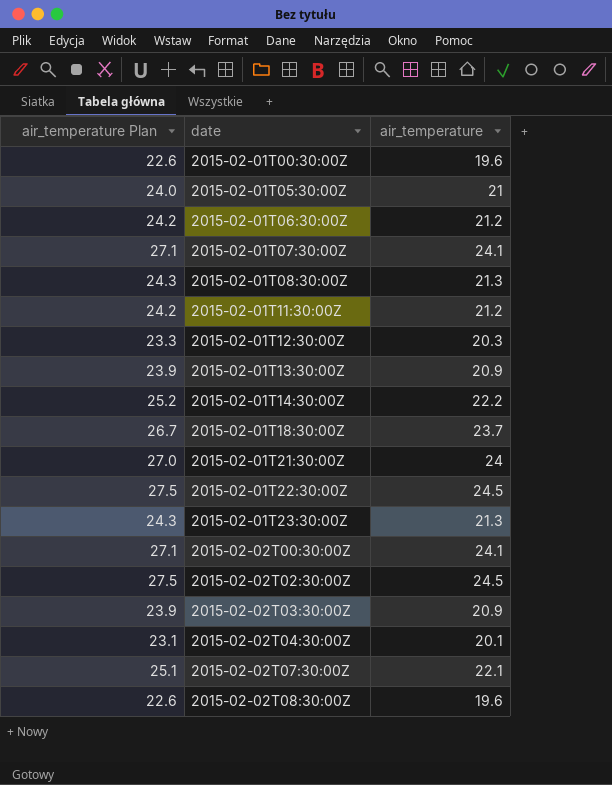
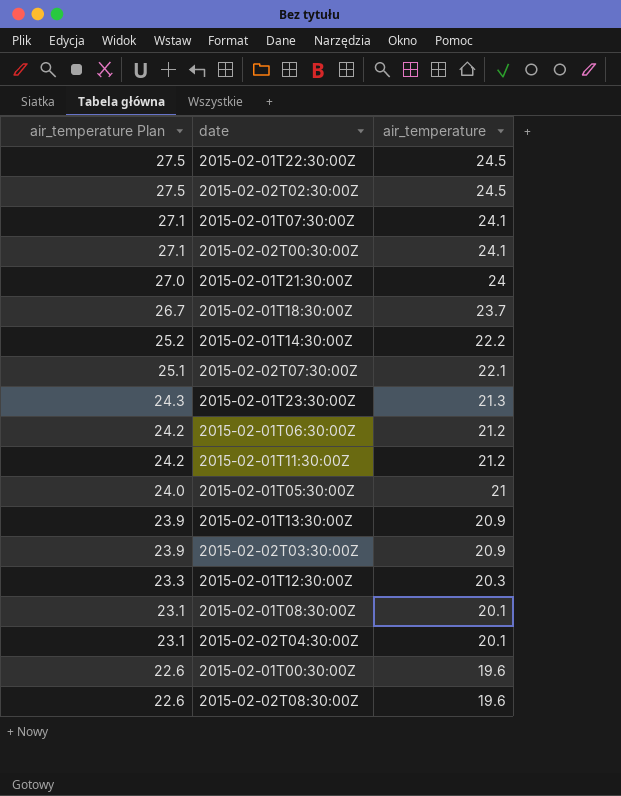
row order: date ascending -> air_temperature Plan descending
2015-02-01T08:30:00Z | air_temperature Plan: 24.3 -> 23.1
2015-02-01T08:30:00Z | air_temperature: 21.3 -> 20.1

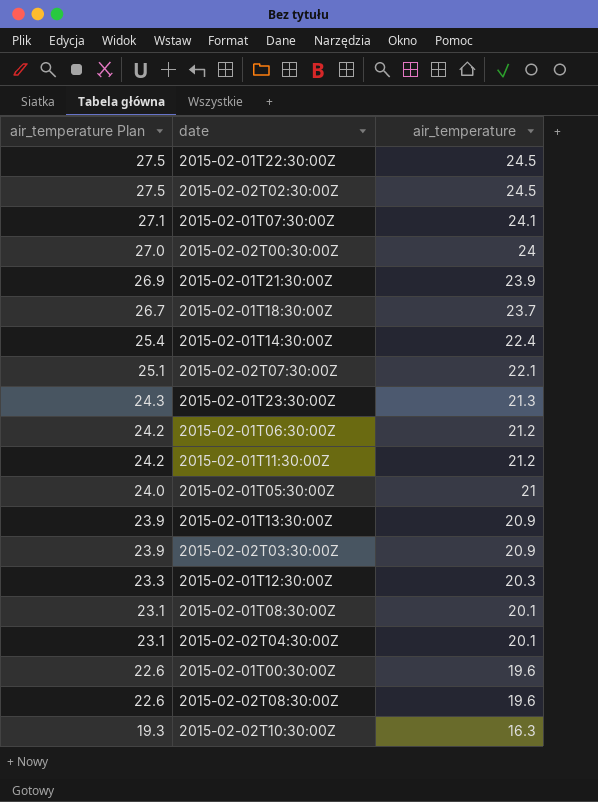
2015-02-02T00:30:00Z | air_temperature Plan: 27.1 -> 27.0
2015-02-02T00:30:00Z | air_temperature: 24.1 -> 24
2015-02-01T21:30:00Z | air_temperature Plan: 27.0 -> 26.9
2015-02-01T21:30:00Z | air_temperature: 24 -> 23.9
2015-02-01T14:30:00Z | air_temperature Plan: 25.2 -> 25.4
2015-02-01T14:30:00Z | air_temperature: 22.2 -> 22.4
row 2015-02-02T10:30:00Z: none -> 19.3 | 16.3

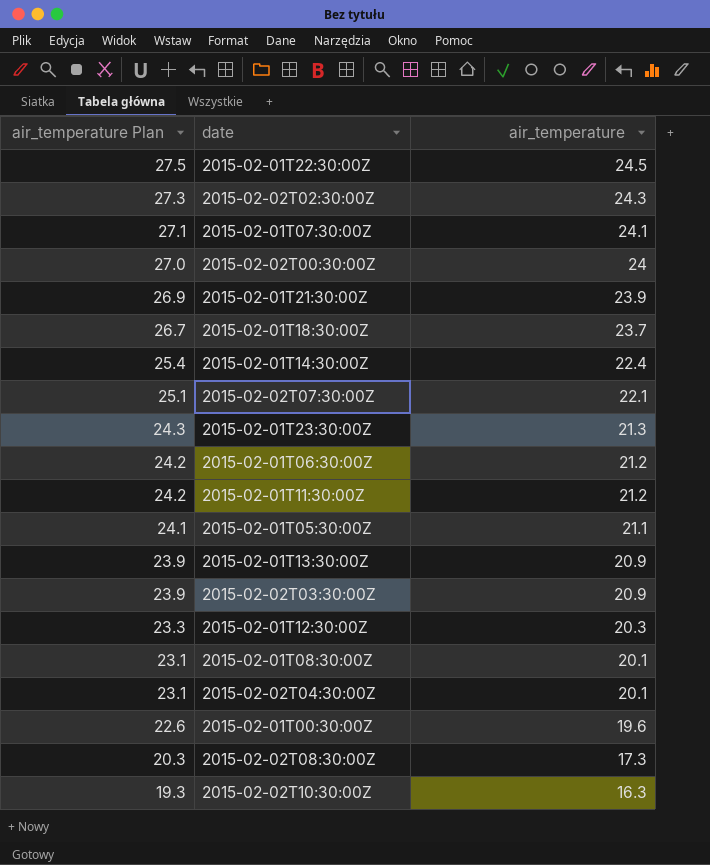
2015-02-02T02:30:00Z | air_temperature Plan: 27.5 -> 27.3
2015-02-02T02:30:00Z | air_temperature: 24.5 -> 24.3
2015-02-01T05:30:00Z | air_temperature Plan: 24.0 -> 24.1
2015-02-01T05:30:00Z | air_temperature: 21 -> 21.1
2015-02-02T08:30:00Z | air_temperature Plan: 22.6 -> 20.3
2015-02-02T08:30:00Z | air_temperature: 19.6 -> 17.3

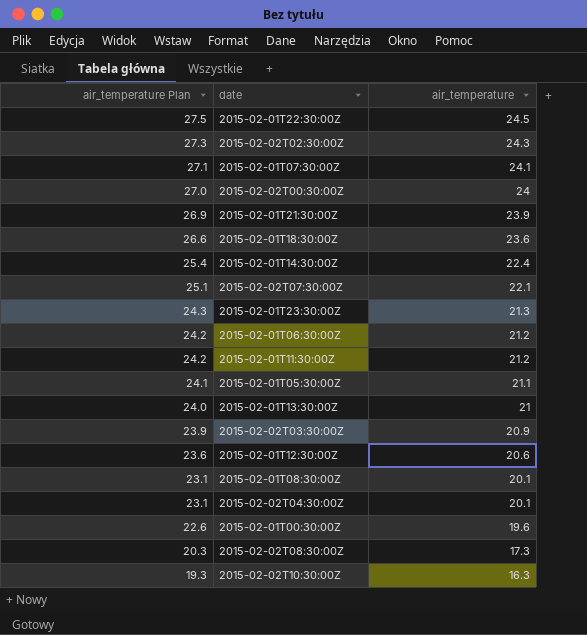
2015-02-01T18:30:00Z | air_temperature Plan: 26.7 -> 26.6
2015-02-01T18:30:00Z | air_temperature: 23.7 -> 23.6
2015-02-01T13:30:00Z | air_temperature Plan: 23.9 -> 24.0
2015-02-01T13:30:00Z | air_temperature: 20.9 -> 21
2015-02-01T12:30:00Z | air_temperature Plan: 23.3 -> 23.6
2015-02-01T12:30:00Z | air_temperature: 20.3 -> 20.6

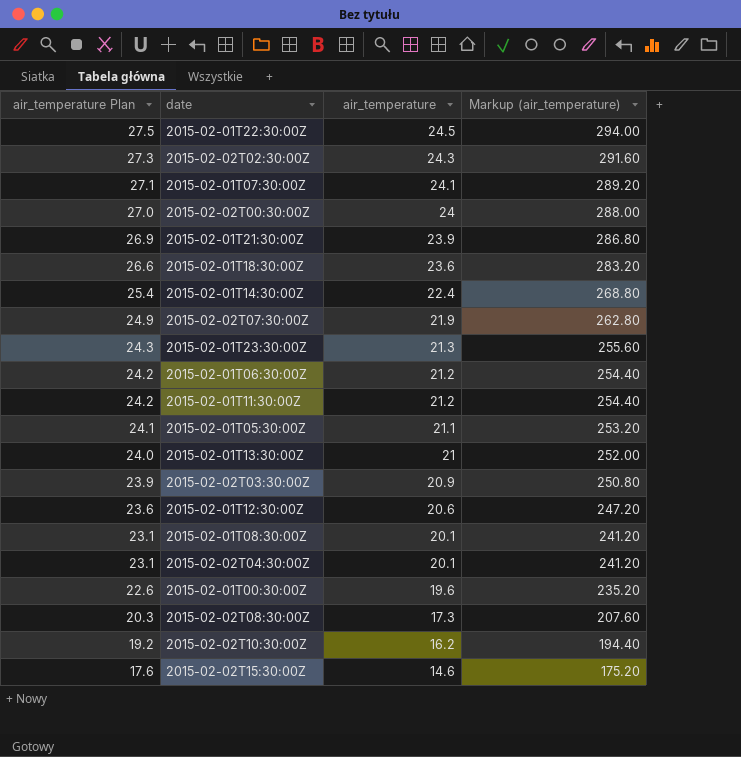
column Markup (air_temperature) | formula: none -> [air_temperature] * 12
2015-02-02T07:30:00Z | air_temperature Plan: 25.1 -> 24.9
2015-02-02T07:30:00Z | air_temperature: 22.1 -> 21.9
2015-02-02T10:30:00Z | air_temperature Plan: 19.3 -> 19.2
2015-02-02T10:30:00Z | air_temperature: 16.3 -> 16.2
row 2015-02-02T15:30:00Z: none -> 17.6 | 14.6 | 175.20

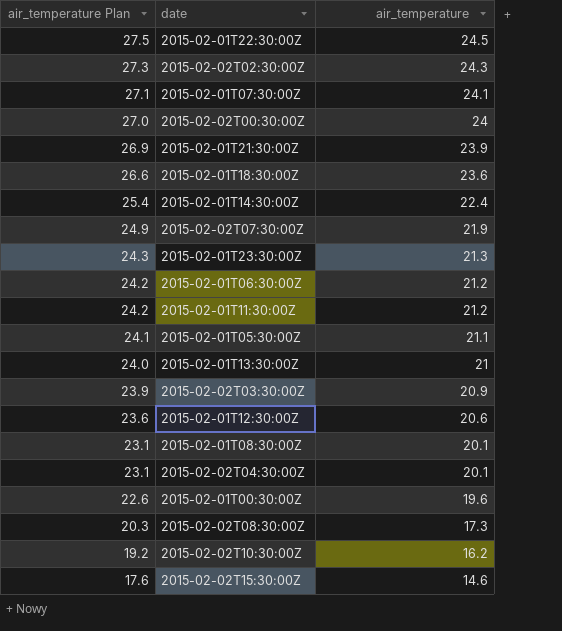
column Markup (air_temperature) | formula: [air_temperature] * 12 -> none

